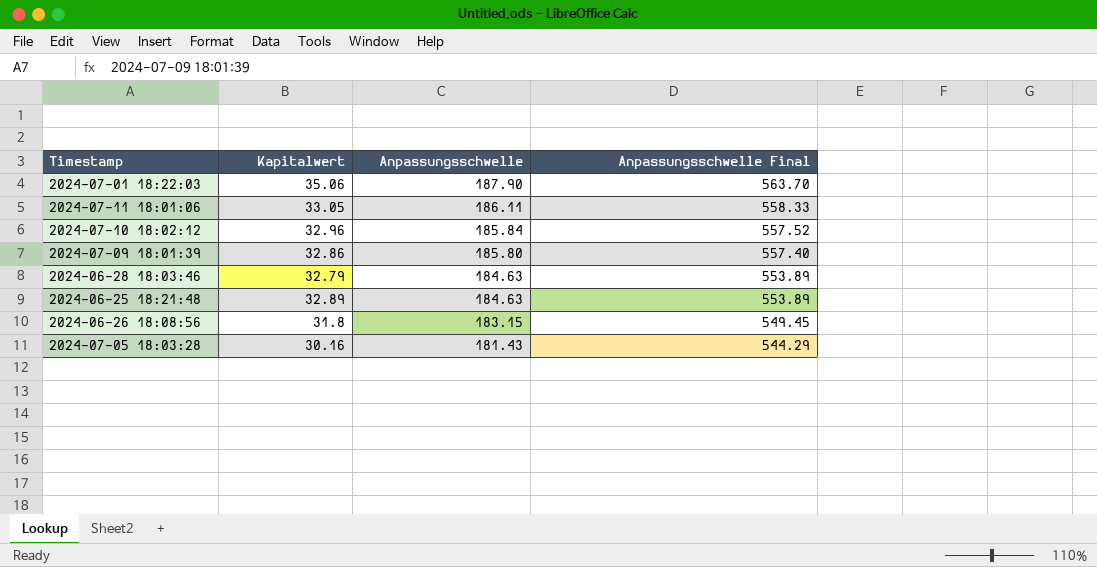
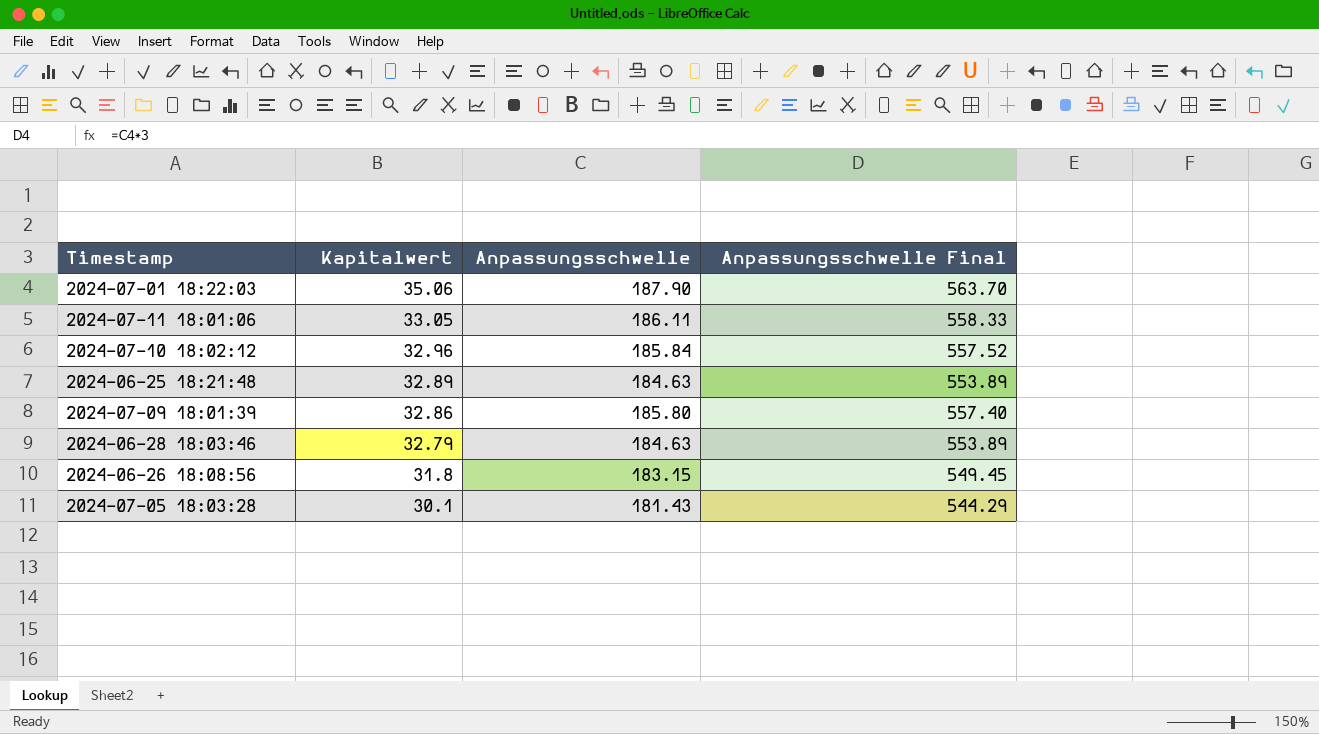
row order: Anpassungsschwelle descending -> Kapitalwert descending
2024-07-05 18:03:28 | Kapitalwert: 30.16 -> 30.1

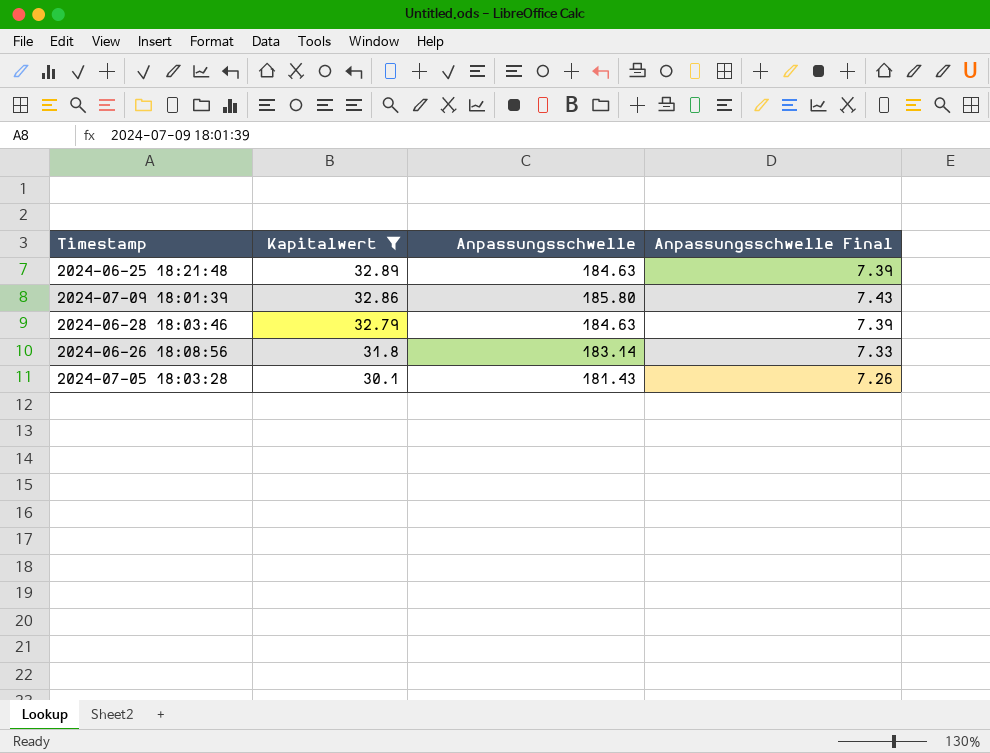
filter: none -> Kapitalwert <= 32.89
column Anpassungsschwelle Final | formula: [Anpassungsschwelle] * 3 -> [Anpassungsschwelle] * 0.04
2024-06-26 18:08:56 | Anpassungsschwelle: 183.15 -> 183.14

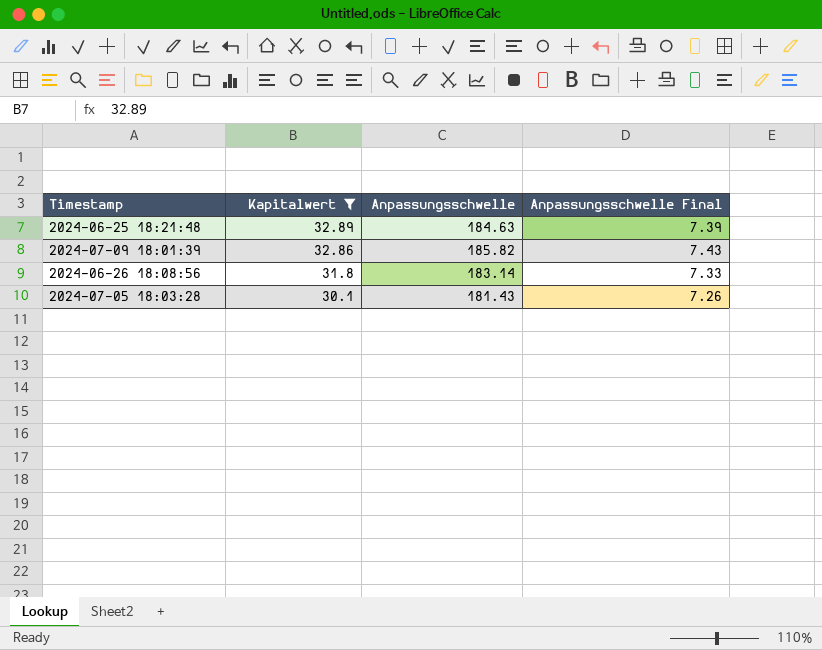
row 2024-06-28 18:03:46: 32.79 | 184.63 | 7.39 -> none
2024-07-09 18:01:39 | Anpassungsschwelle: 185.80 -> 185.82

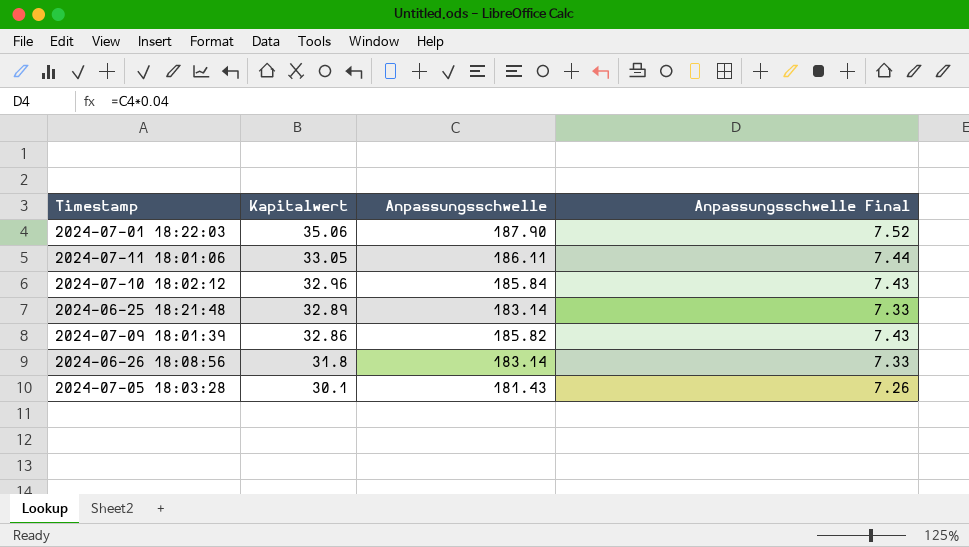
filter: Kapitalwert <= 32.89 -> none
2024-06-25 18:21:48 | Anpassungsschwelle: 184.63 -> 183.14
2024-06-25 18:21:48 | Anpassungsschwelle Final: 7.39 -> 7.33

